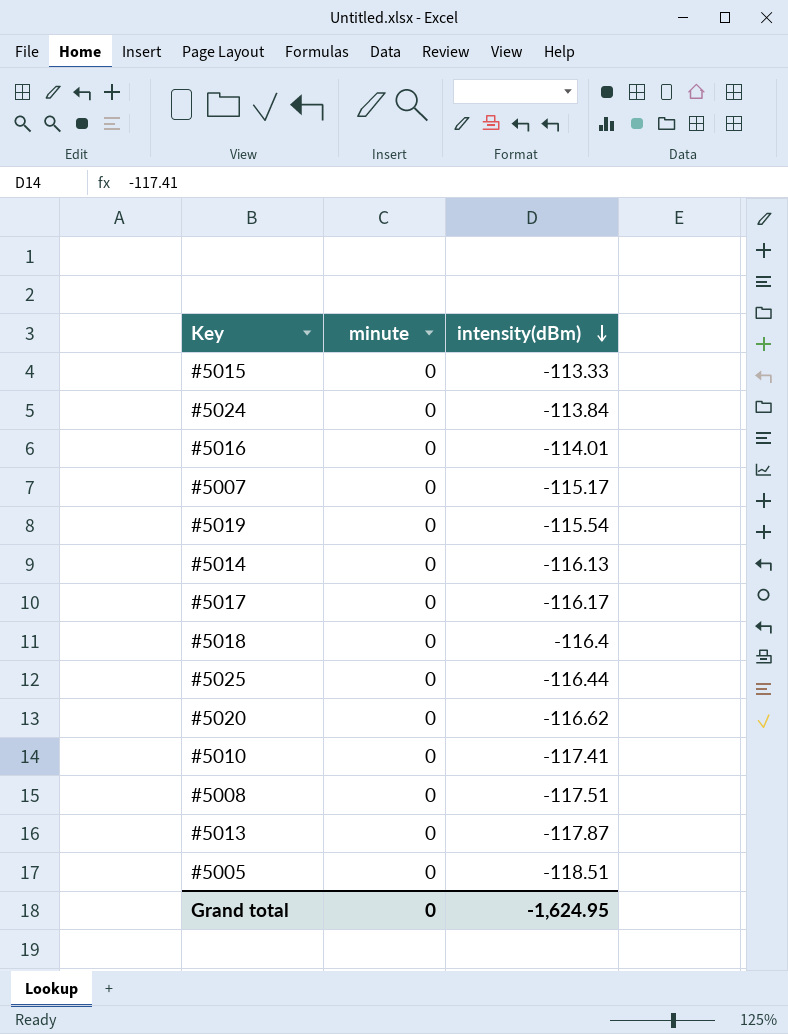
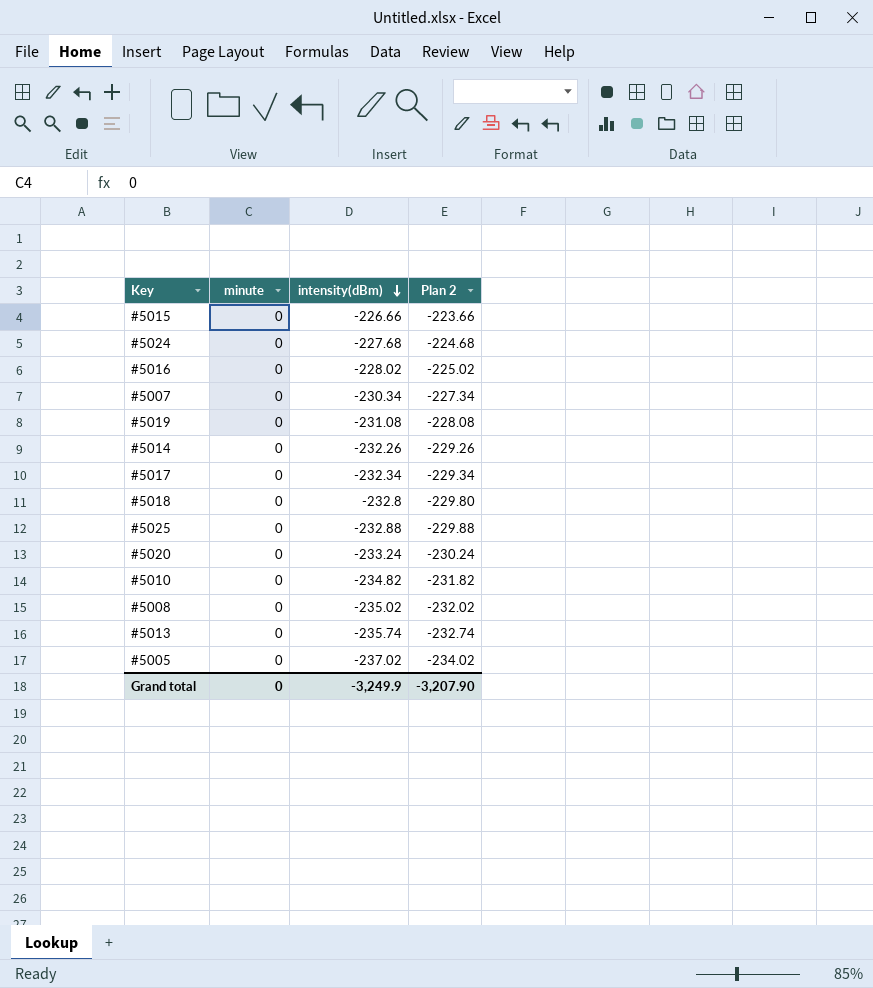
column Plan 2 | formula: none -> [intensity(dBm)] + 3
#5015 | intensity(dBm): -113.33 -> -226.66
#5024 | intensity(dBm): -113.84 -> -227.68
#5016 | intensity(dBm): -114.01 -> -228.02
#5007 | intensity(dBm): -115.17 -> -230.34
#5019 | intensity(dBm): -115.54 -> -231.08
#5014 | intensity(dBm): -116.13 -> -232.26
#5017 | intensity(dBm): -116.17 -> -232.34
#5018 | intensity(dBm): -116.4 -> -232.8
#5025 | intensity(dBm): -116.44 -> -232.88
#5020 | intensity(dBm): -116.62 -> -233.24
#5010 | intensity(dBm): -117.41 -> -234.82
#5008 | intensity(dBm): -117.51 -> -235.02
#5013 | intensity(dBm): -117.87 -> -235.74
#5005 | intensity(dBm): -118.51 -> -237.02
Grand total | intensity(dBm): -1,624.95 -> -3,249.9

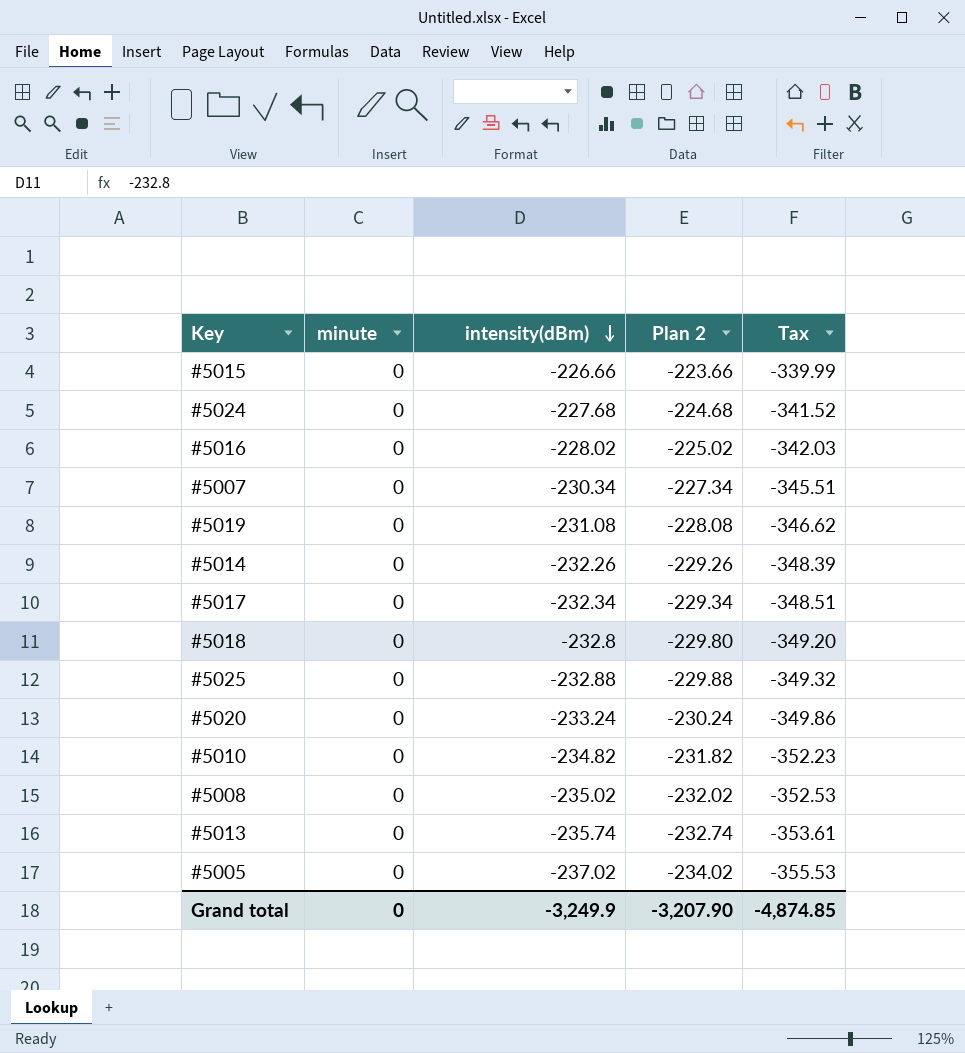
column Tax | formula: none -> [intensity(dBm)] * 1.5

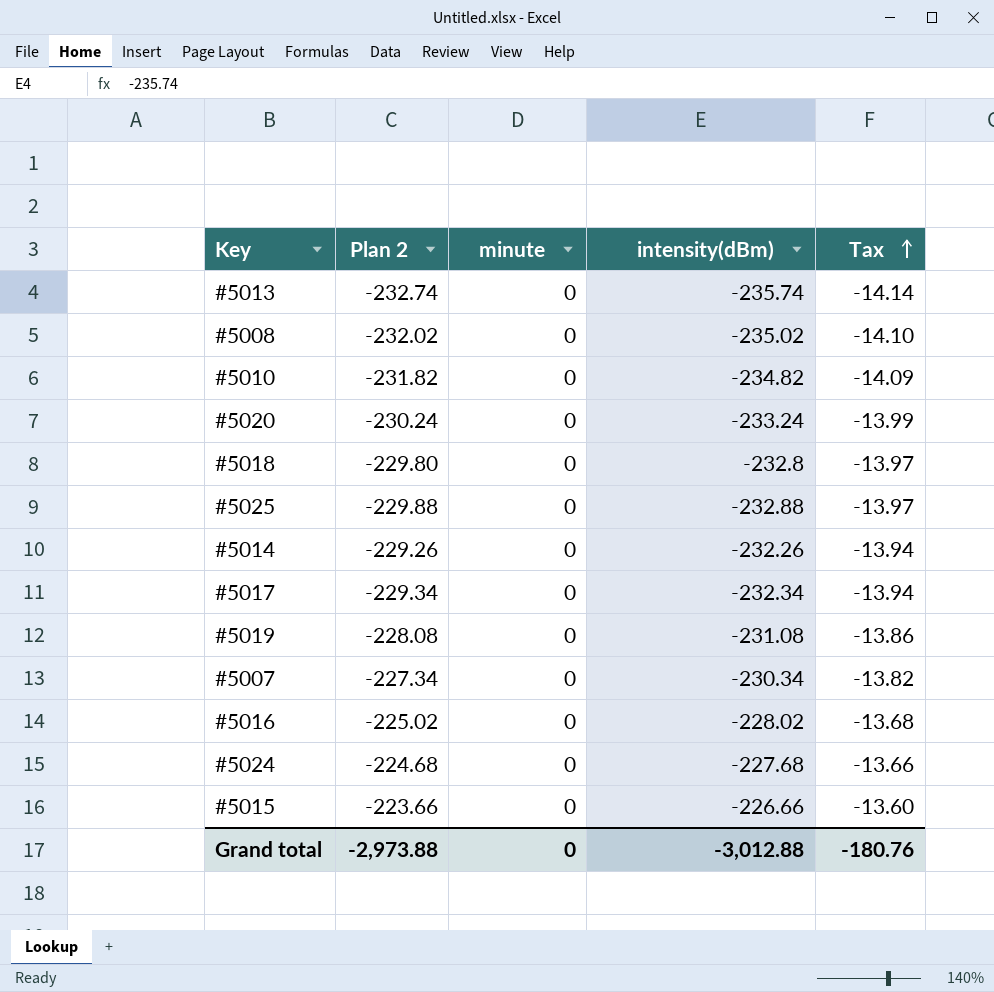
row order: intensity(dBm) descending -> Tax ascending
column Plan 2 | position: 4 -> 2
column Tax | formula: [intensity(dBm)] * 1.5 -> [intensity(dBm)] * 0.06
row #5005: 0 | -237.02 | -234.02 | -355.53 -> none
Grand total | Plan 2: -3,207.90 -> -2,973.88
Grand total | intensity(dBm): -3,249.9 -> -3,012.88
Grand total | Tax: -4,874.85 -> -180.76

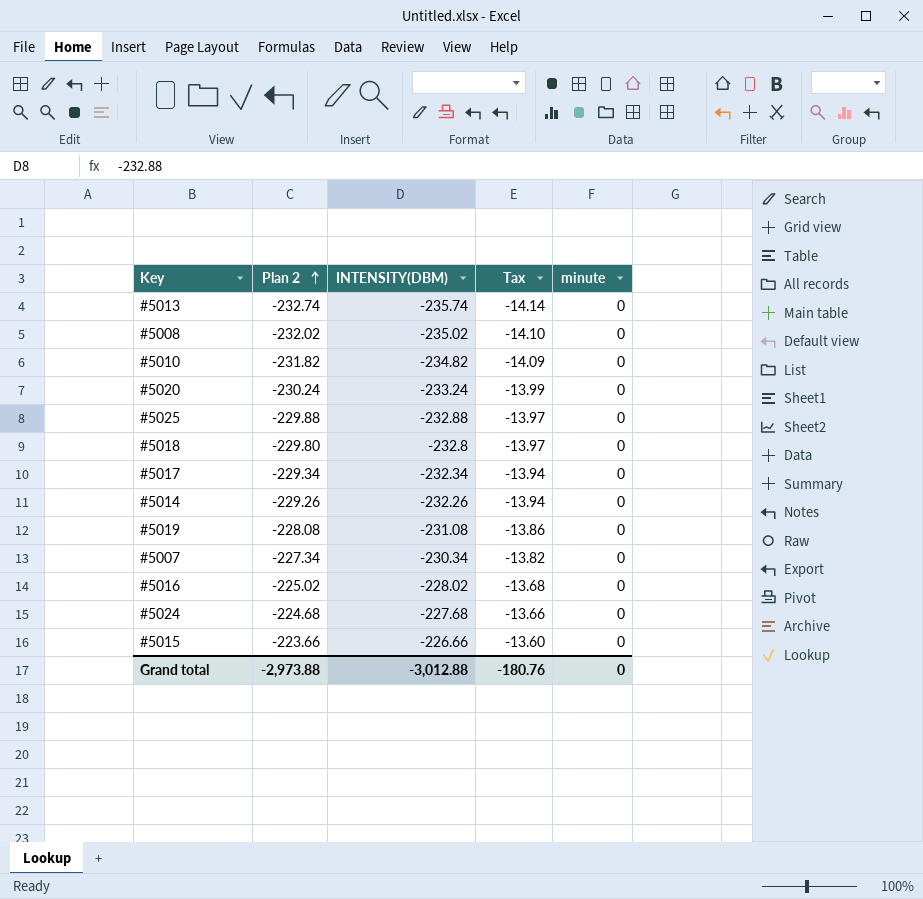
row order: Tax ascending -> Plan 2 ascending
column name: intensity(dBm) -> INTENSITY(DBM)
column minute | position: 3 -> 5

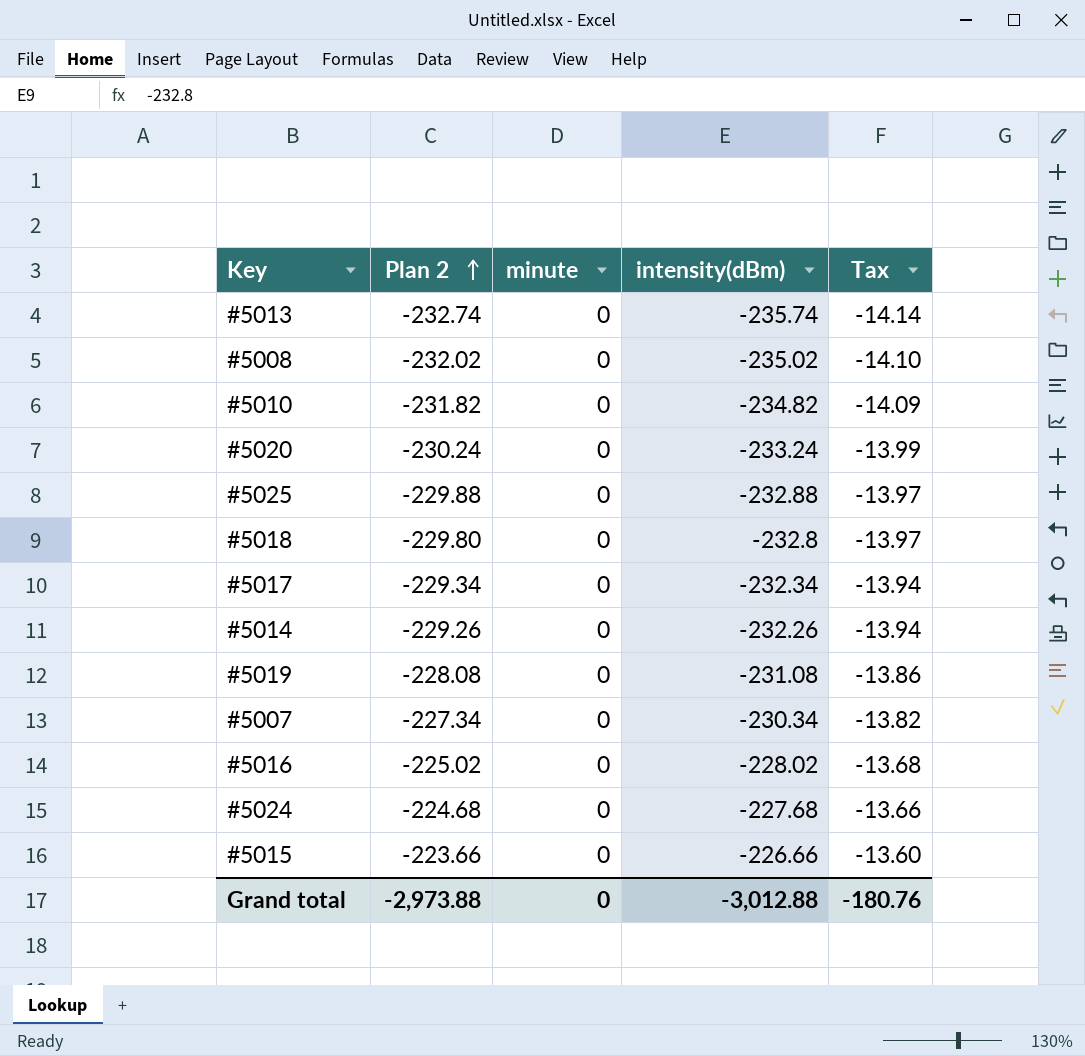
column minute | position: 5 -> 3
column name: INTENSITY(DBM) -> intensity(dBm)

